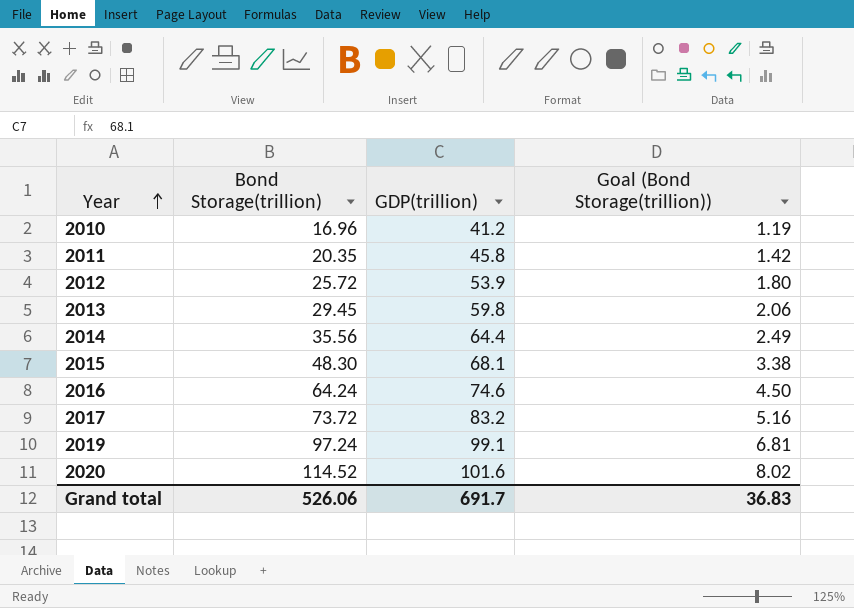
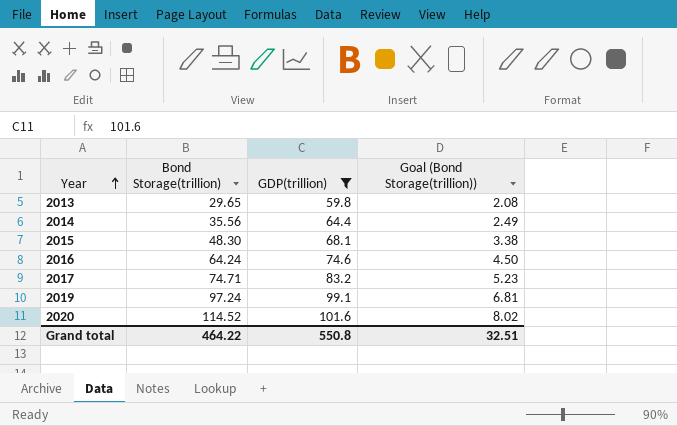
filter: none -> GDP(trillion) >= 59.8
2013 | Bond Storage(trillion): 29.45 -> 29.65
2013 | Goal (Bond Storage(trillion)): 2.06 -> 2.08
2017 | Bond Storage(trillion): 73.72 -> 74.71
2017 | Goal (Bond Storage(trillion)): 5.16 -> 5.23
Grand total | Bond Storage(trillion): 526.06 -> 464.22
Grand total | GDP(trillion): 691.7 -> 550.8
Grand total | Goal (Bond Storage(trillion)): 36.83 -> 32.51

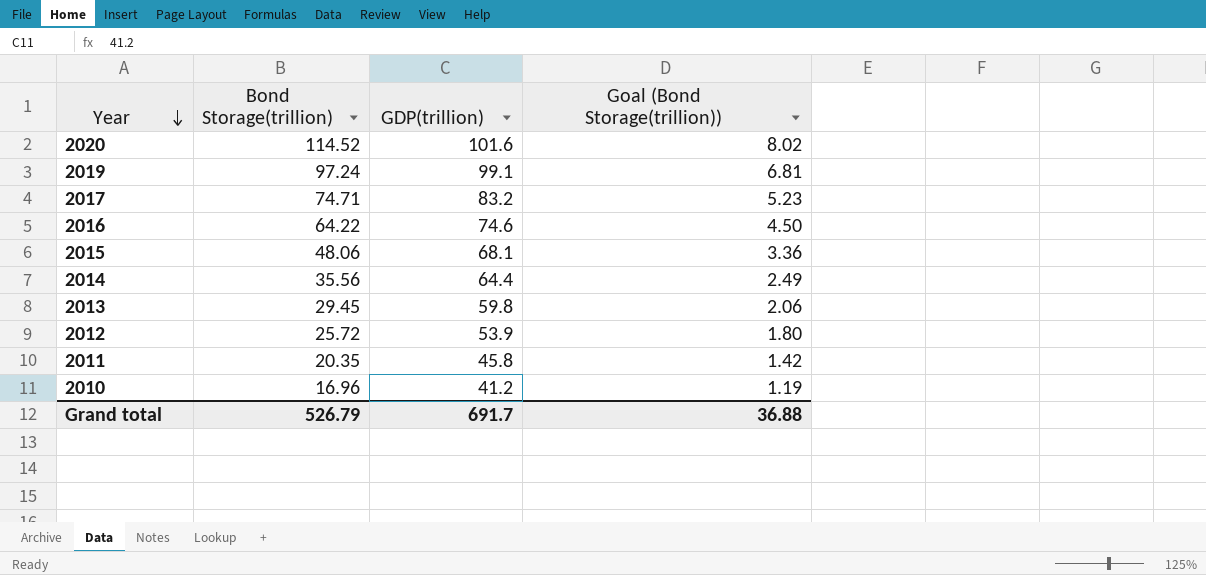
filter: GDP(trillion) >= 59.8 -> none
row order: Year ascending -> Year descending
2016 | Bond Storage(trillion): 64.24 -> 64.22
2015 | Bond Storage(trillion): 48.30 -> 48.06
2015 | Goal (Bond Storage(trillion)): 3.38 -> 3.36
2013 | Bond Storage(trillion): 29.65 -> 29.45
2013 | Goal (Bond Storage(trillion)): 2.08 -> 2.06
Grand total | Bond Storage(trillion): 464.22 -> 526.79
Grand total | GDP(trillion): 550.8 -> 691.7
Grand total | Goal (Bond Storage(trillion)): 32.51 -> 36.88

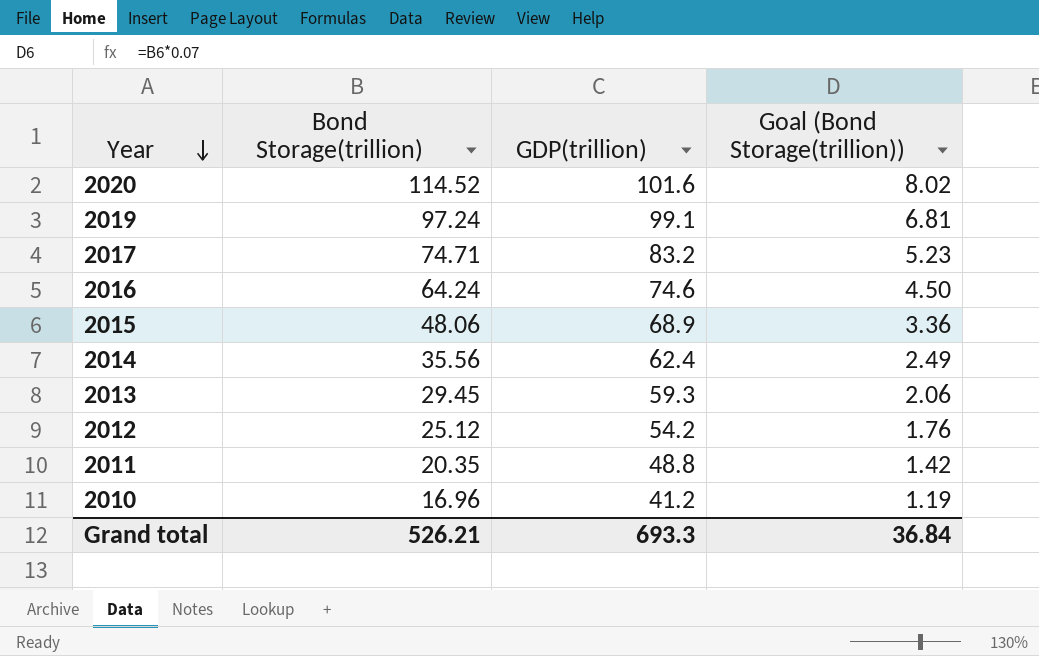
2016 | Bond Storage(trillion): 64.22 -> 64.24
2015 | GDP(trillion): 68.1 -> 68.9
2014 | GDP(trillion): 64.4 -> 62.4
2013 | GDP(trillion): 59.8 -> 59.3
2012 | Bond Storage(trillion): 25.72 -> 25.12
2012 | GDP(trillion): 53.9 -> 54.2
2012 | Goal (Bond Storage(trillion)): 1.80 -> 1.76
2011 | GDP(trillion): 45.8 -> 48.8
Grand total | Bond Storage(trillion): 526.79 -> 526.21
Grand total | GDP(trillion): 691.7 -> 693.3
Grand total | Goal (Bond Storage(trillion)): 36.88 -> 36.84

